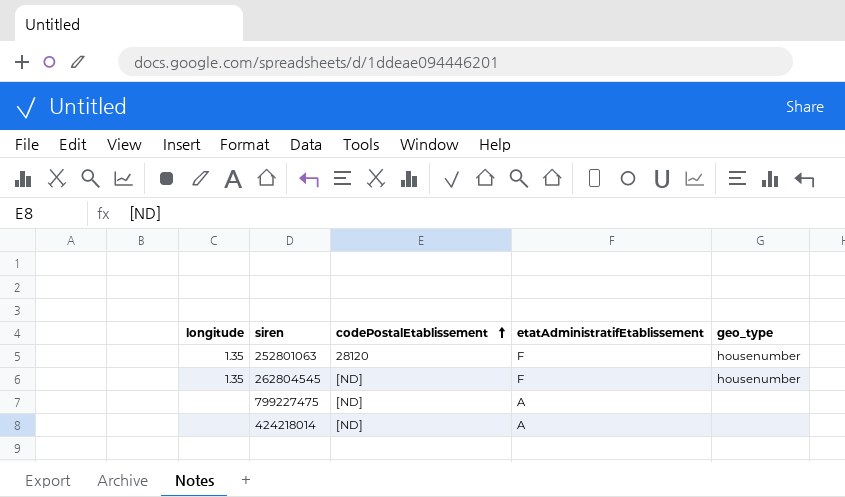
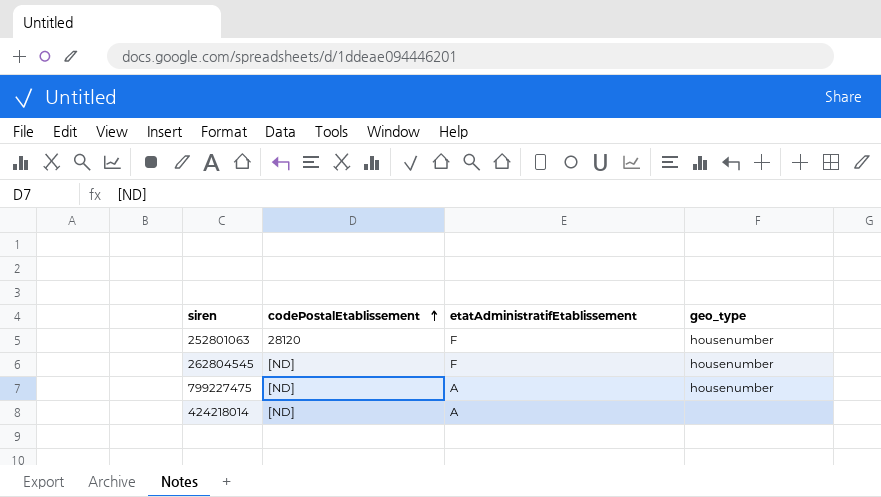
column longitude | position: 1 -> none
799227475 | geo_type: none -> housenumber

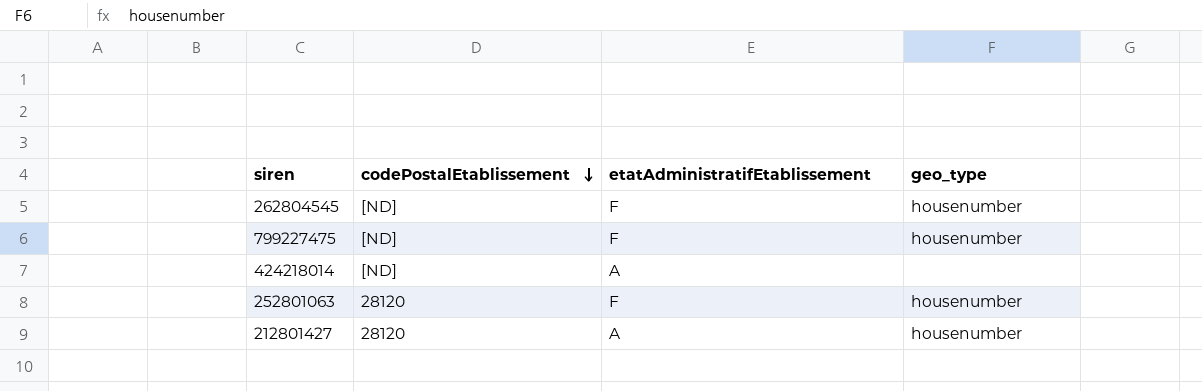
row order: codePostalEtablissement ascending -> codePostalEtablissement descending
799227475 | etatAdministratifEtablissement: A -> F
row 212801427: none -> 28120 | A | housenumber

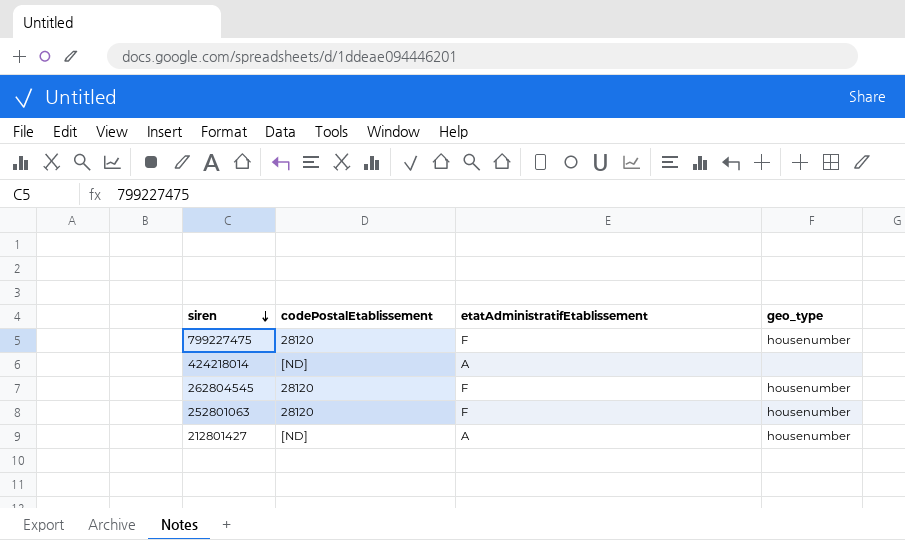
row order: codePostalEtablissement descending -> siren descending
799227475 | codePostalEtablissement: [ND] -> 28120
262804545 | codePostalEtablissement: [ND] -> 28120
212801427 | codePostalEtablissement: 28120 -> [ND]

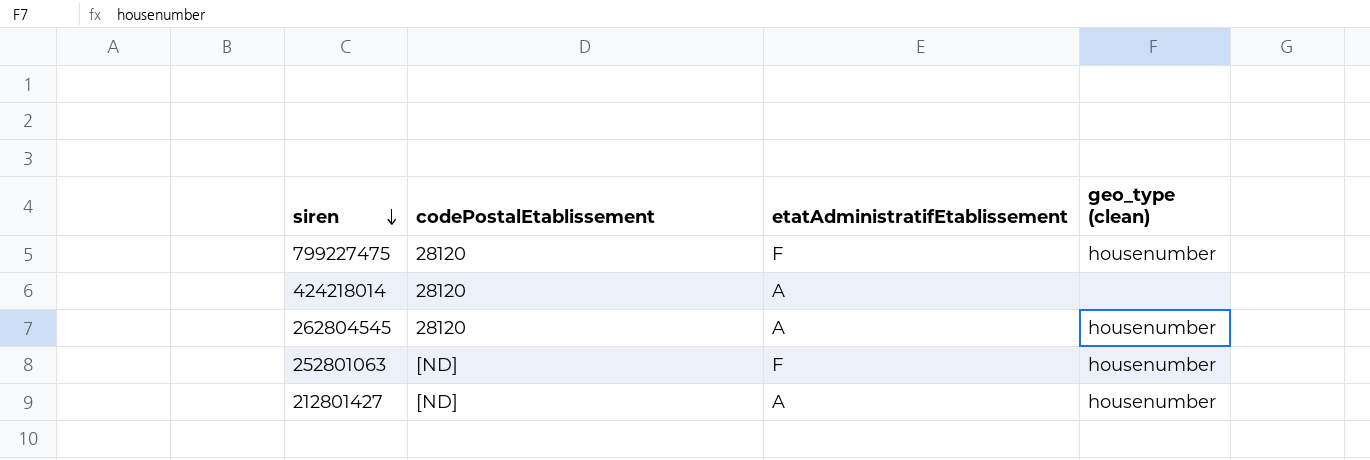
column name: geo_type -> geo_type (clean)
424218014 | codePostalEtablissement: [ND] -> 28120
262804545 | etatAdministratifEtablissement: F -> A
252801063 | codePostalEtablissement: 28120 -> [ND]

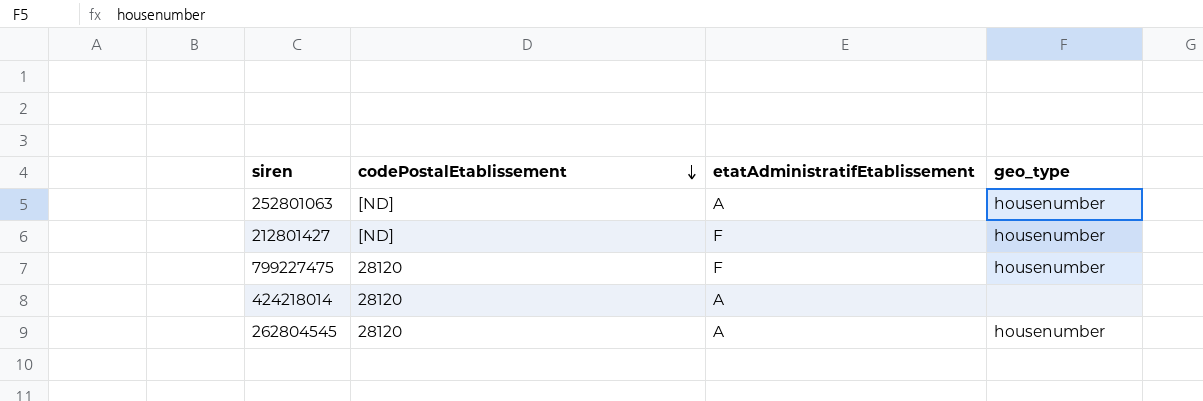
row order: siren descending -> codePostalEtablissement descending
column name: geo_type (clean) -> geo_type
252801063 | etatAdministratifEtablissement: F -> A
212801427 | etatAdministratifEtablissement: A -> F

